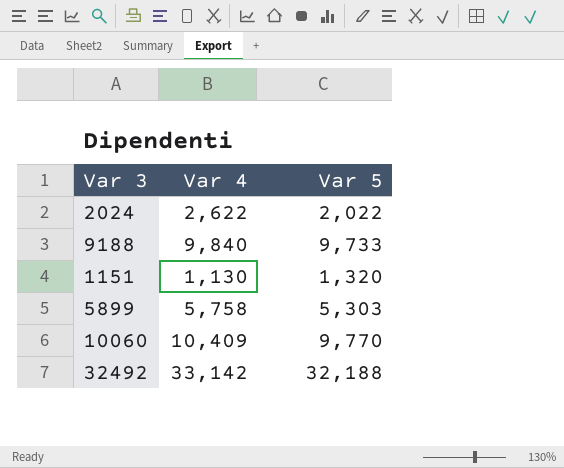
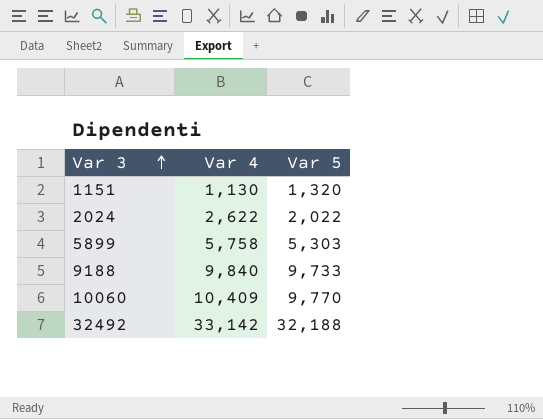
row order: none -> Var 3 ascending

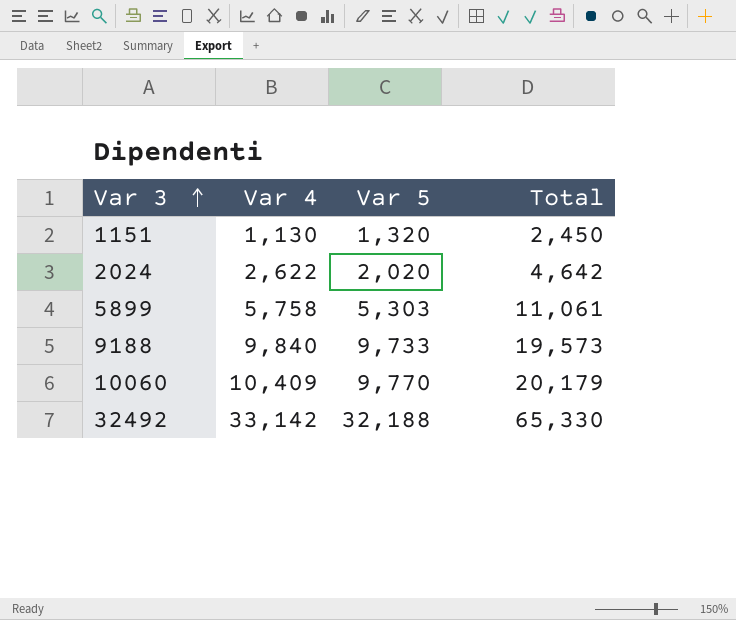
column Total | formula: none -> [Var 4] + [Var 5]
2024 | Var 5: 2,022 -> 2,020

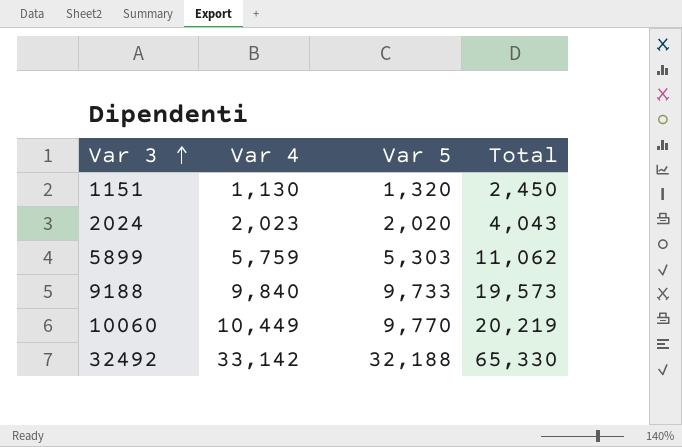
2024 | Var 4: 2,622 -> 2,023
2024 | Total: 4,642 -> 4,043
5899 | Var 4: 5,758 -> 5,759
5899 | Total: 11,061 -> 11,062
10060 | Var 4: 10,409 -> 10,449
10060 | Total: 20,179 -> 20,219

